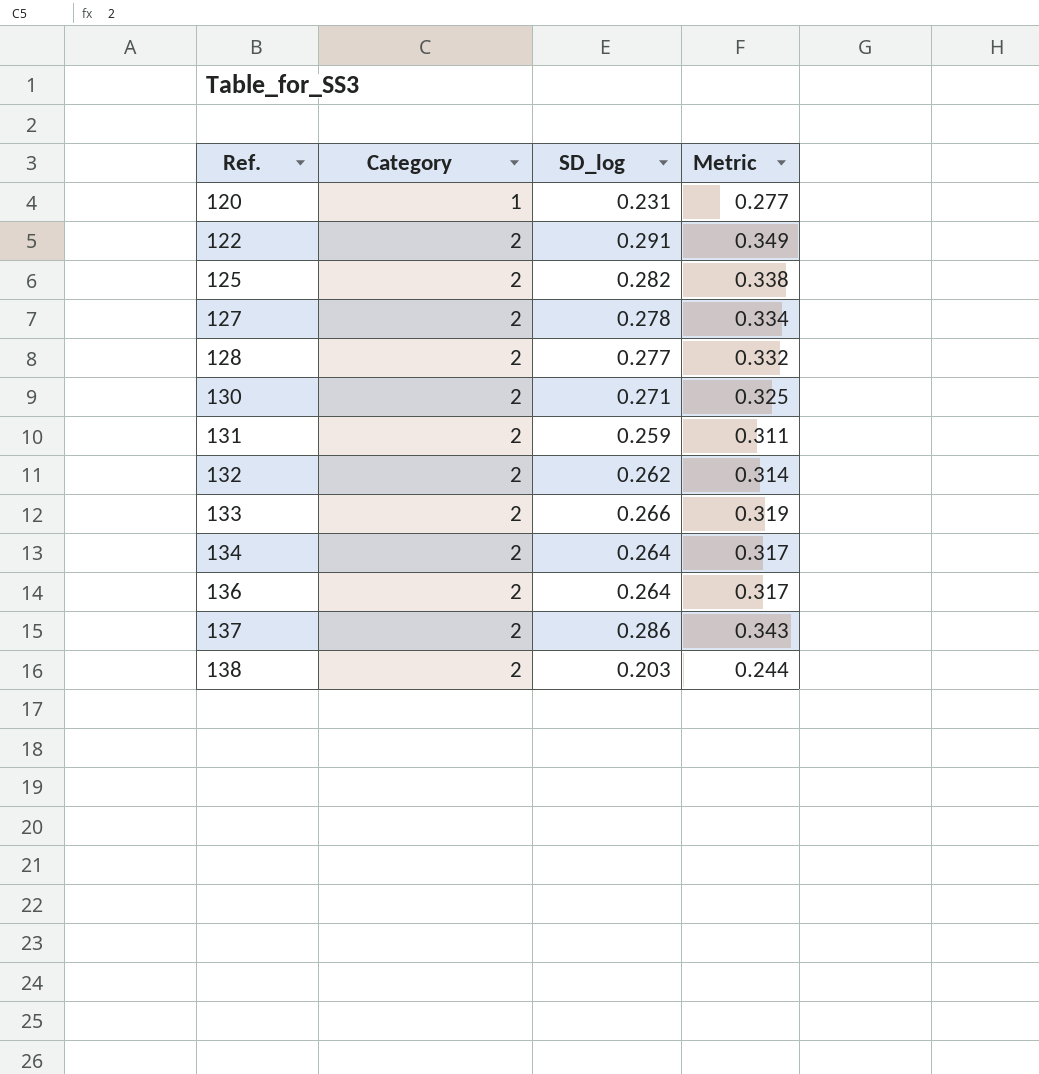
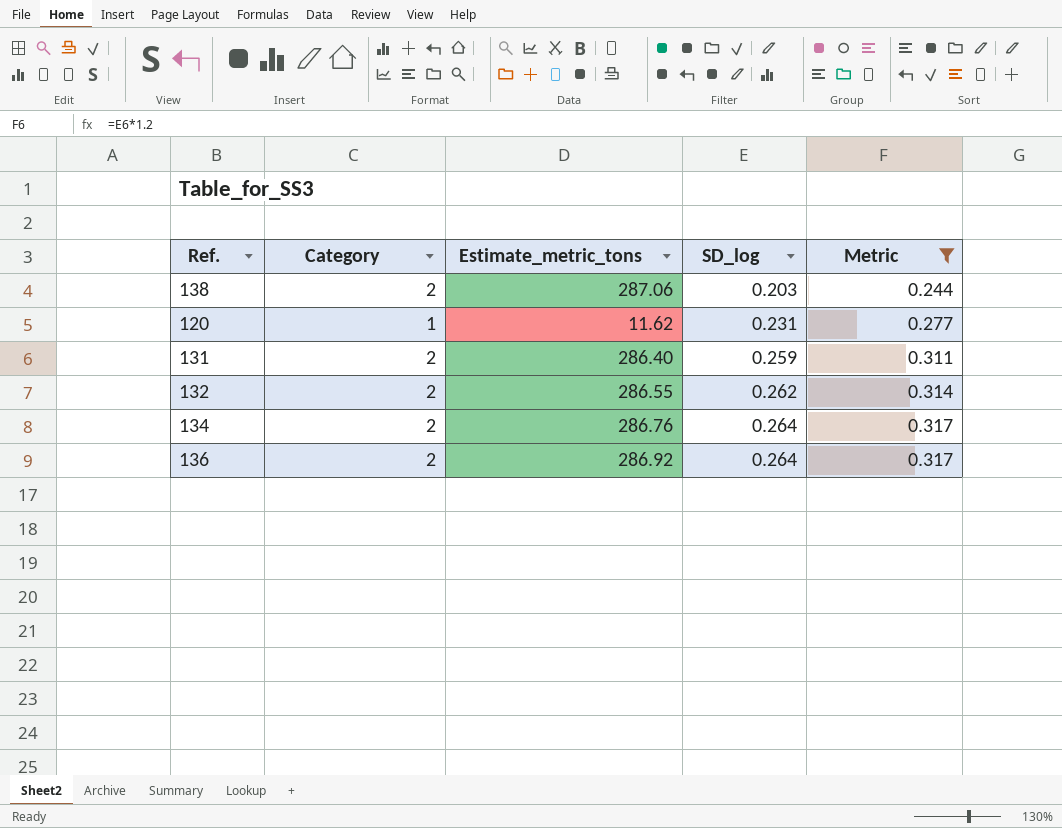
filter: none -> Metric <= 0.317
row order: Ref. ascending -> SD_log ascending
column Estimate_metric_tons | position: none -> 3

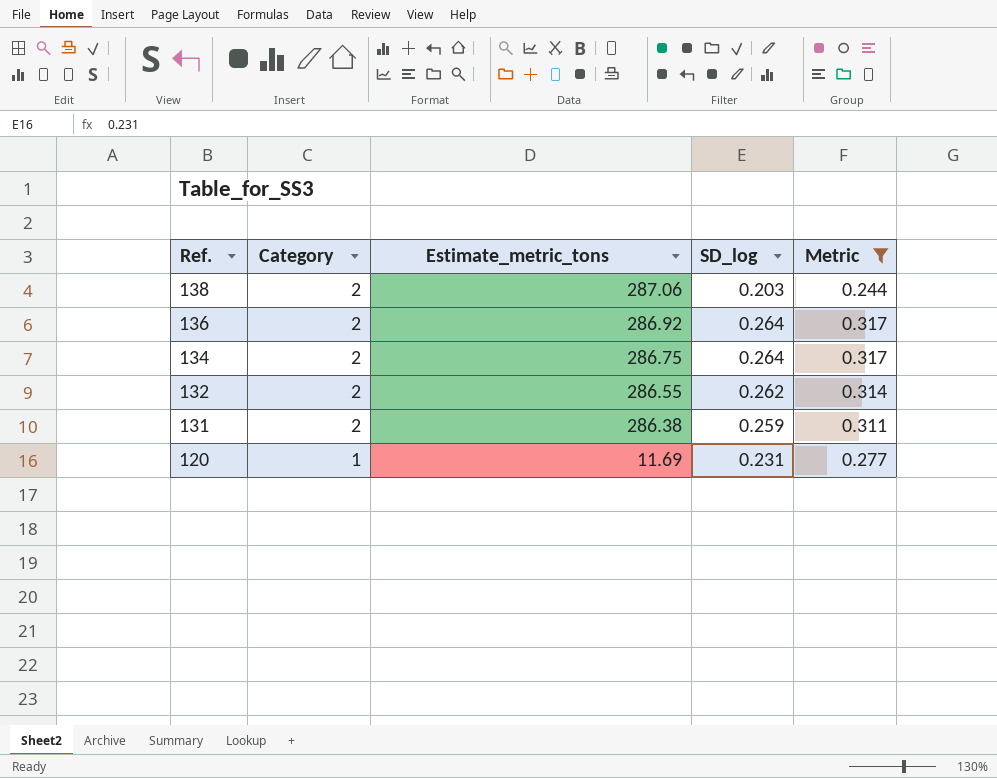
row order: SD_log ascending -> Ref. descending
134 | Estimate_metric_tons: 286.76 -> 286.75
131 | Estimate_metric_tons: 286.40 -> 286.38
120 | Estimate_metric_tons: 11.62 -> 11.69

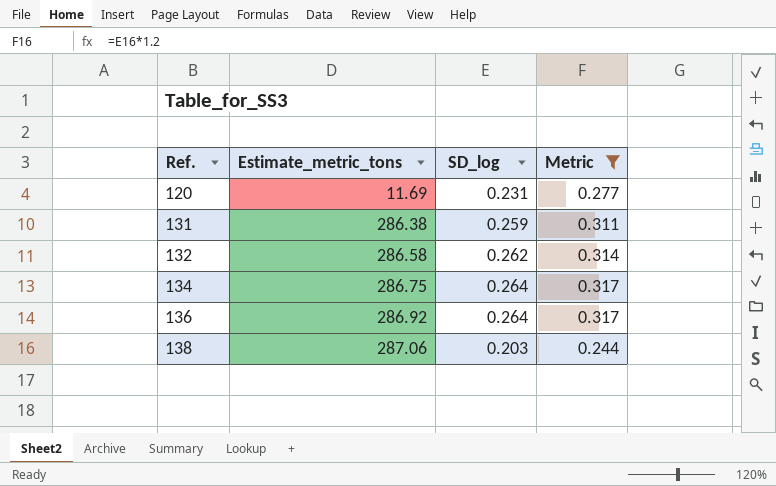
row order: Ref. descending -> Ref. ascending
column Category | position: 2 -> none
132 | Estimate_metric_tons: 286.55 -> 286.58

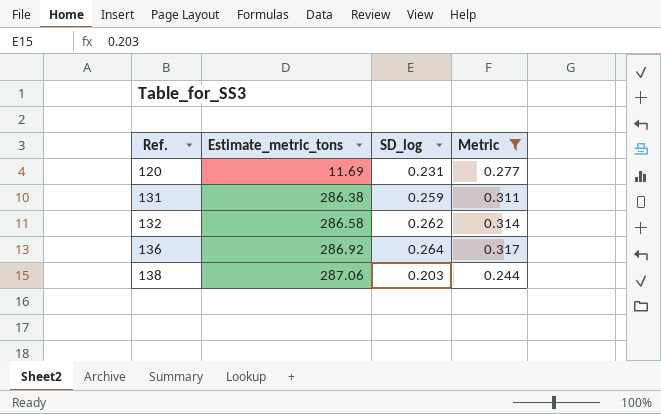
row 134: 286.75 | 0.264 | 0.317 -> none

